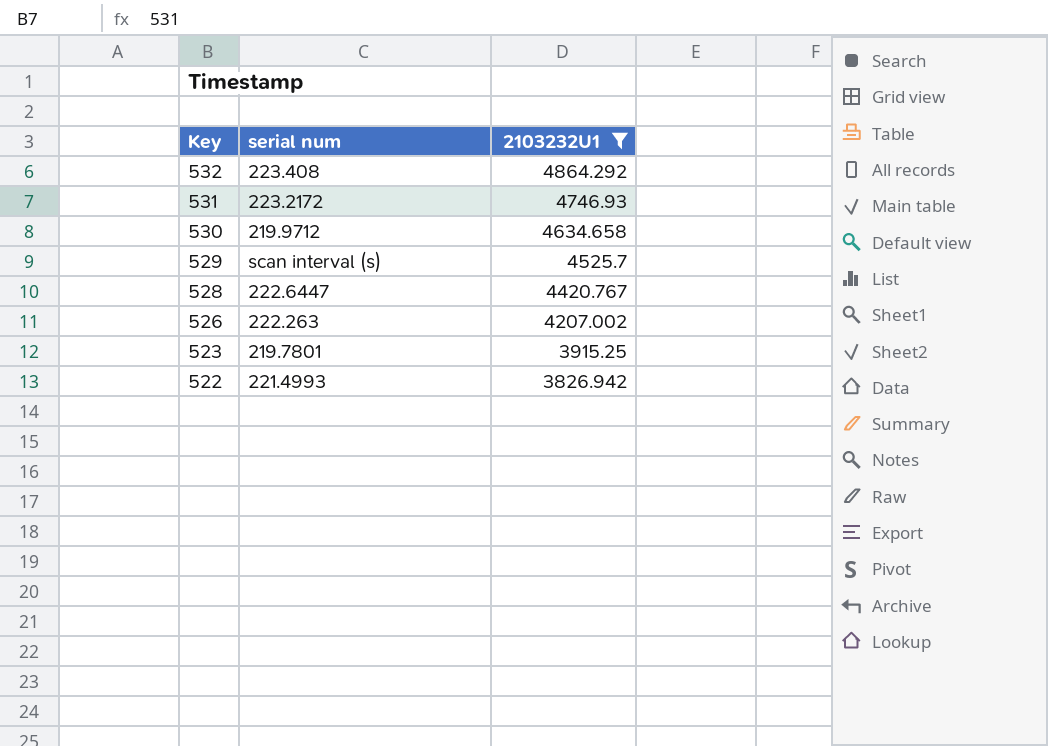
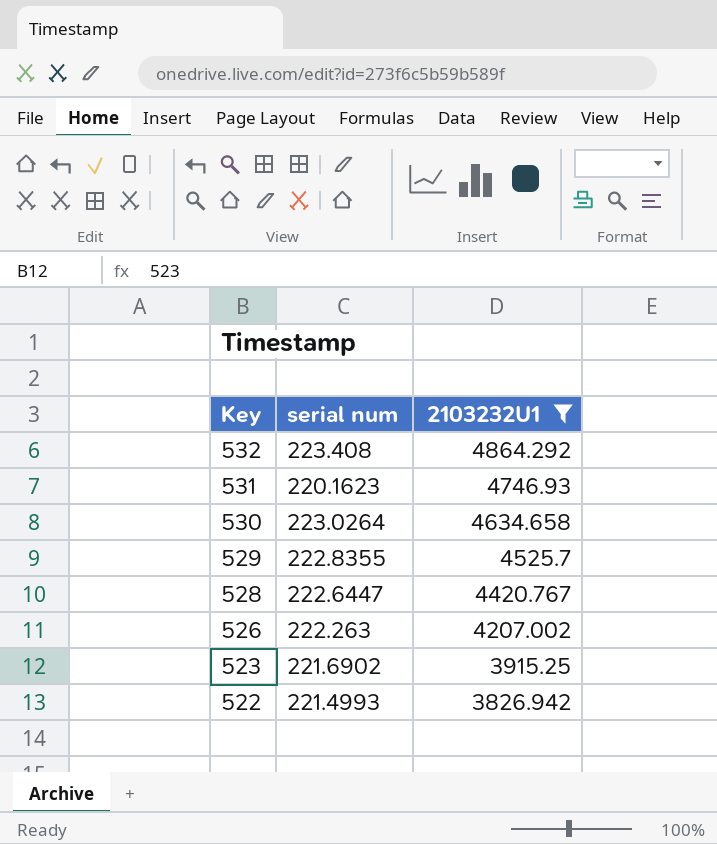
531 | serial num: 223.2172 -> 220.1623
530 | serial num: 219.9712 -> 223.0264
529 | serial num: scan interval (s) -> 222.8355
523 | serial num: 219.7801 -> 221.6902

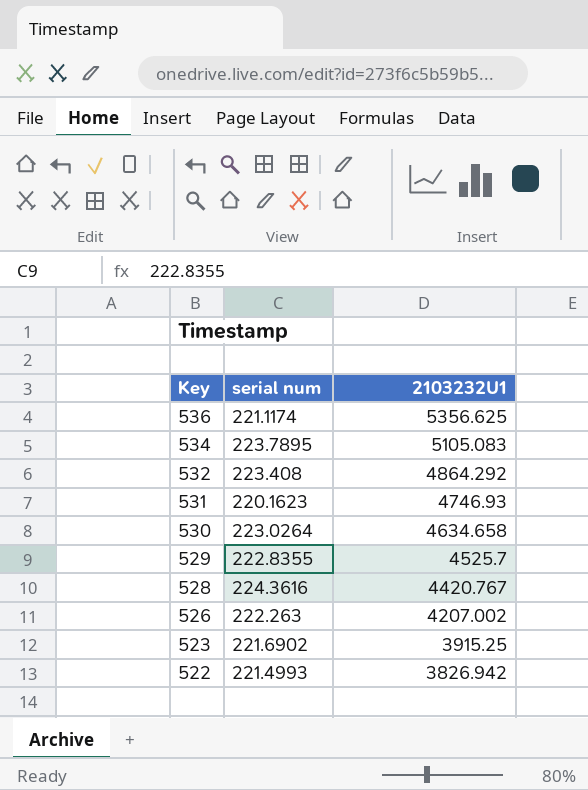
filter: 2103232U1 <= 4864.292 -> none
528 | serial num: 222.6447 -> 224.3616

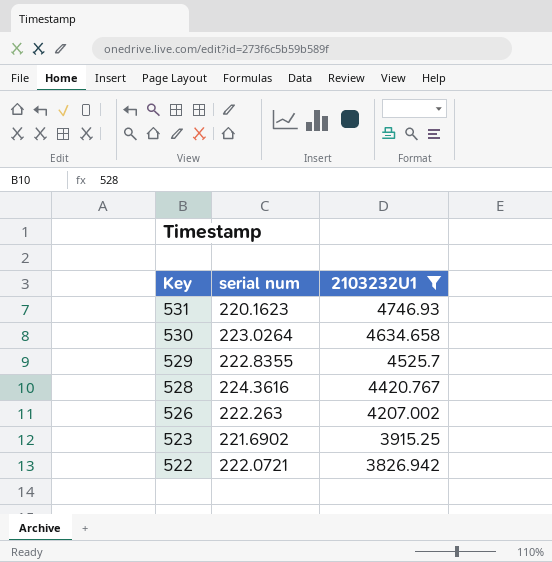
filter: none -> 2103232U1 <= 4746.93
522 | serial num: 221.4993 -> 222.0721

